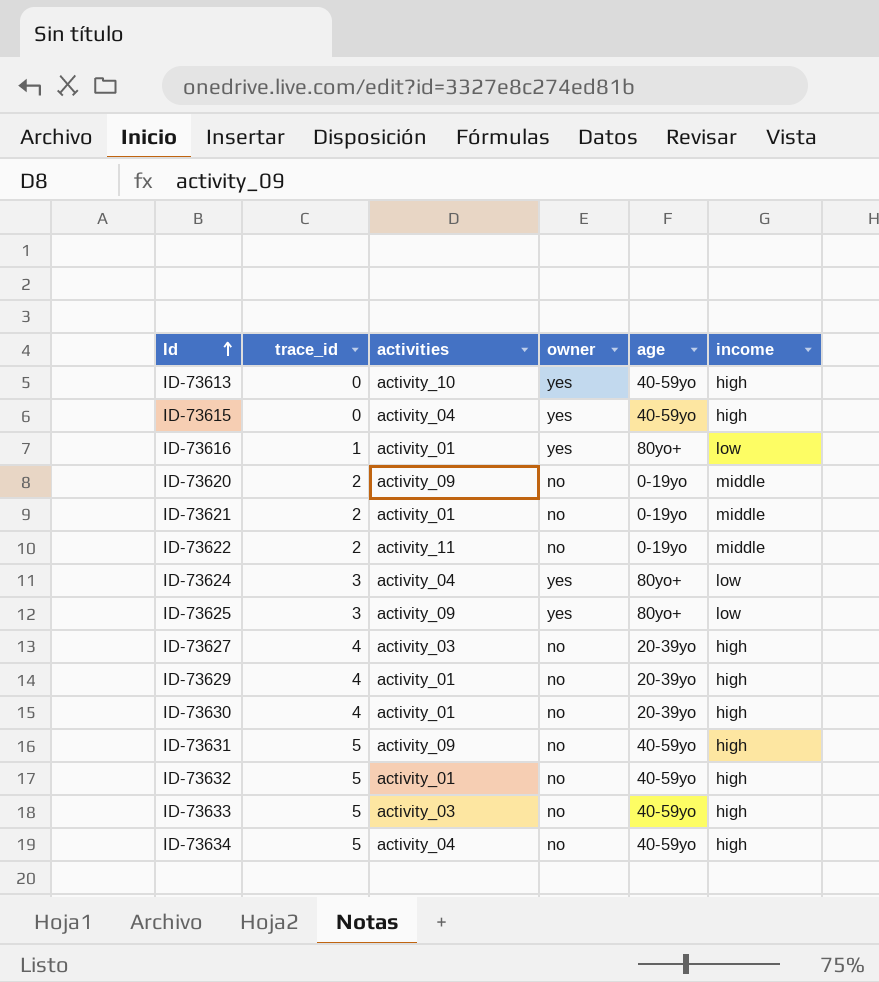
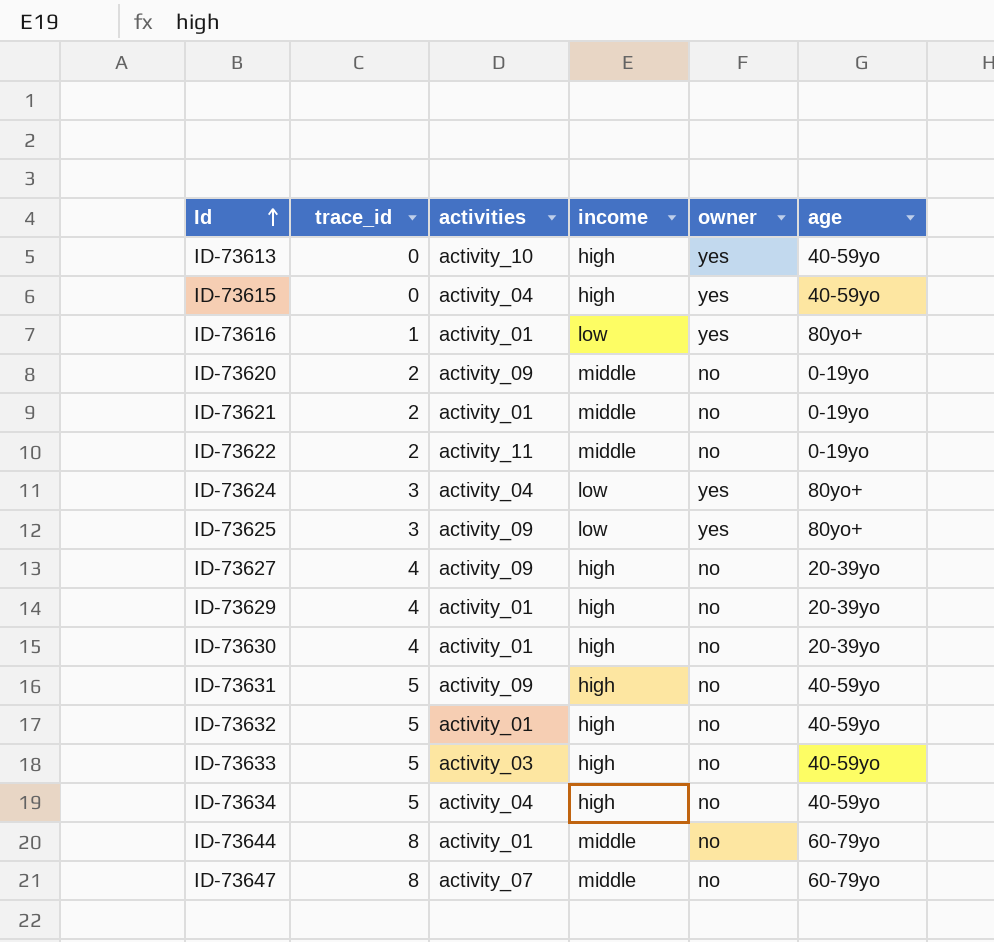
column income | position: 6 -> 4
ID-73627 | activities: activity_03 -> activity_09
row ID-73644: none -> 8 | activity_01 | middle | no | 60-79yo
row ID-73647: none -> 8 | activity_07 | middle | no | 60-79yo

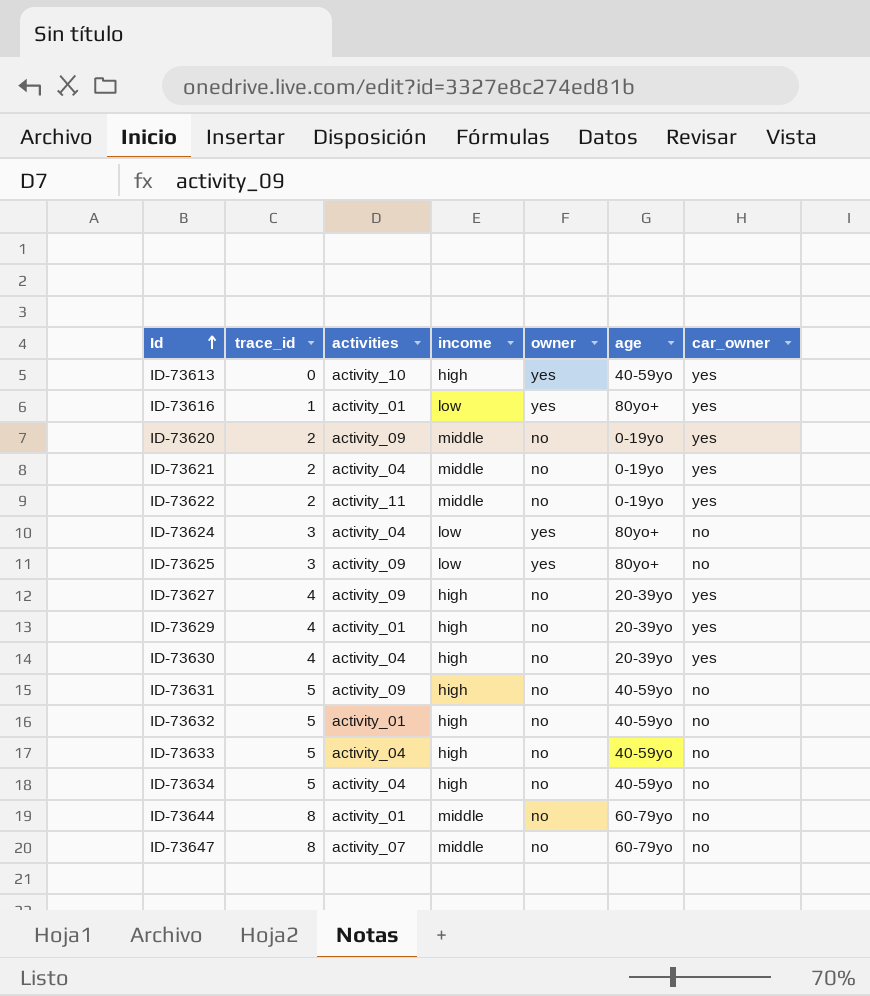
column car_owner | position: none -> 7
row ID-73615: 0 | activity_04 | high | yes | 40-59yo -> none
ID-73621 | activities: activity_01 -> activity_04
ID-73630 | activities: activity_01 -> activity_04
ID-73633 | activities: activity_03 -> activity_04

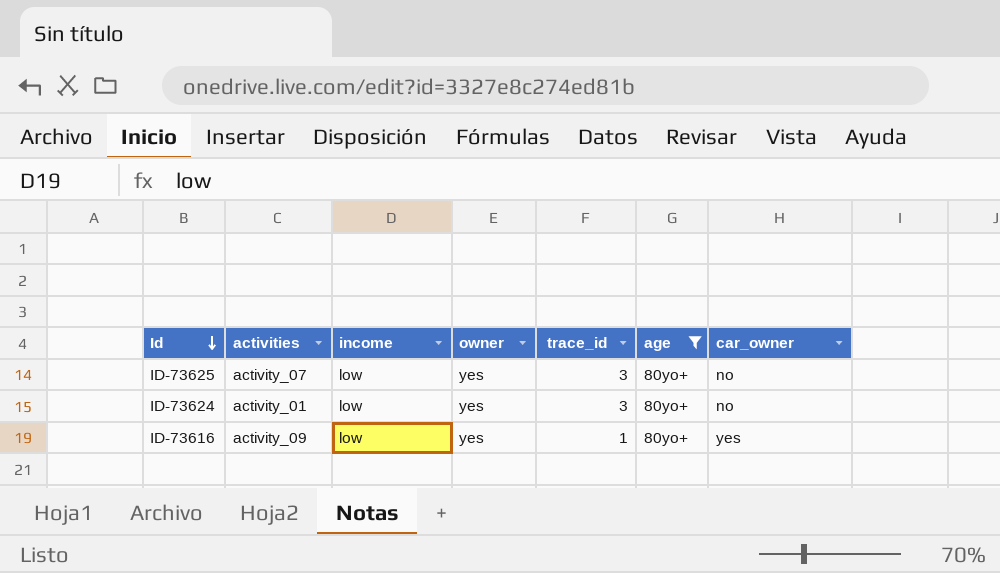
filter: none -> age = 80yo+
row order: Id ascending -> Id descending
column trace_id | position: 2 -> 5
ID-73625 | activities: activity_09 -> activity_07
ID-73624 | activities: activity_04 -> activity_01
ID-73616 | activities: activity_01 -> activity_09

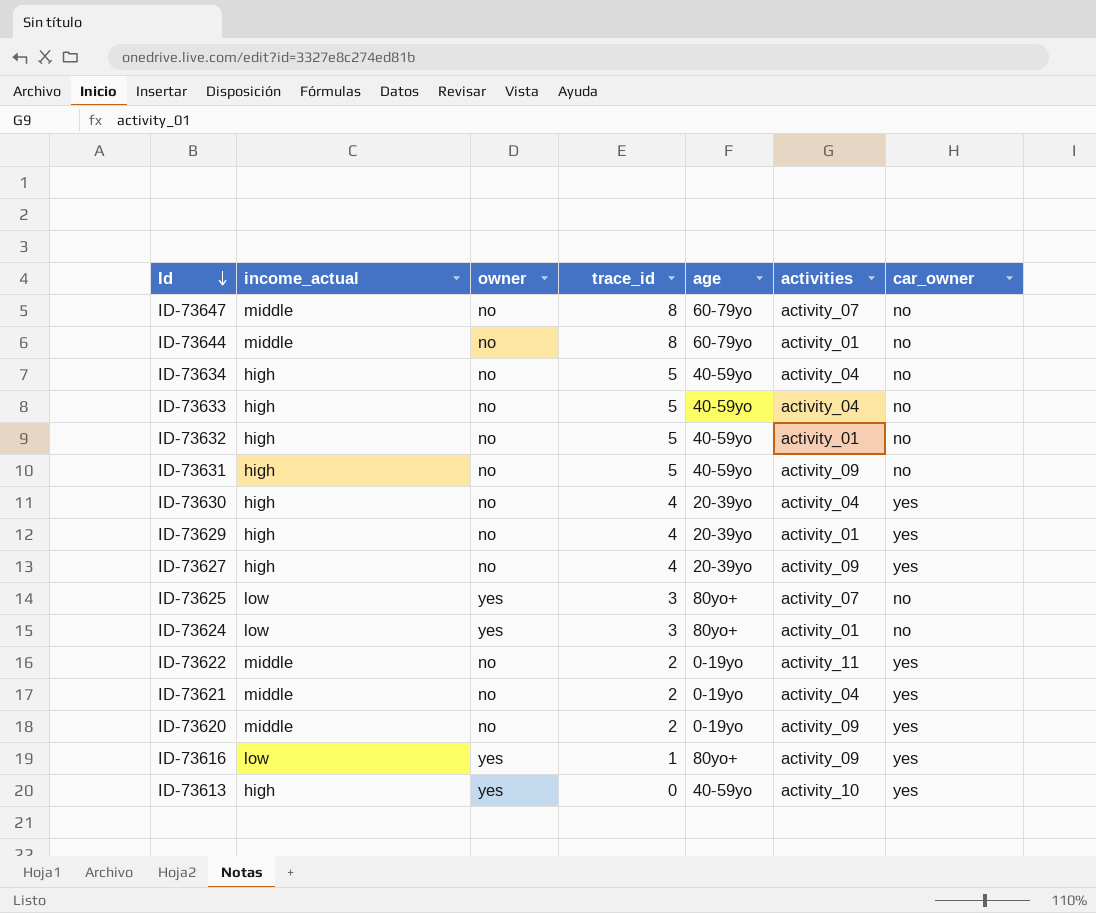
filter: age = 80yo+ -> none
column name: income -> income_actual
column activities | position: 2 -> 6

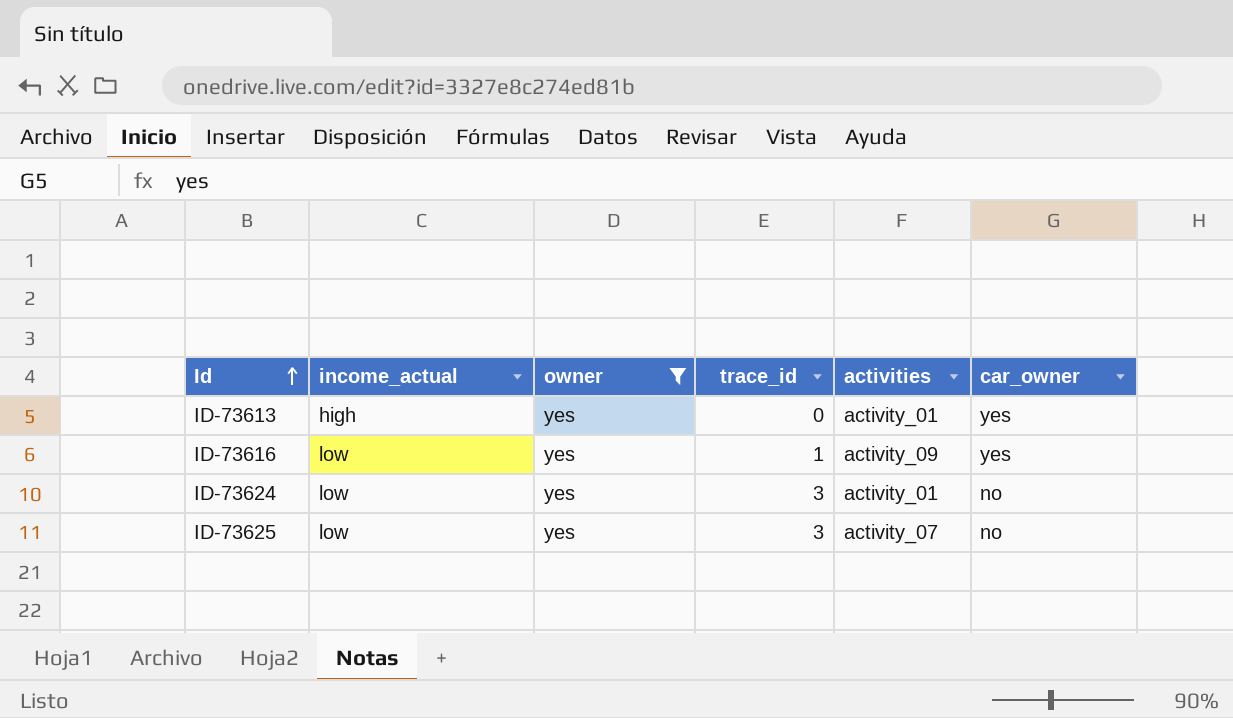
filter: none -> owner = yes
row order: Id descending -> Id ascending
column age | position: 5 -> none
ID-73613 | activities: activity_10 -> activity_01

